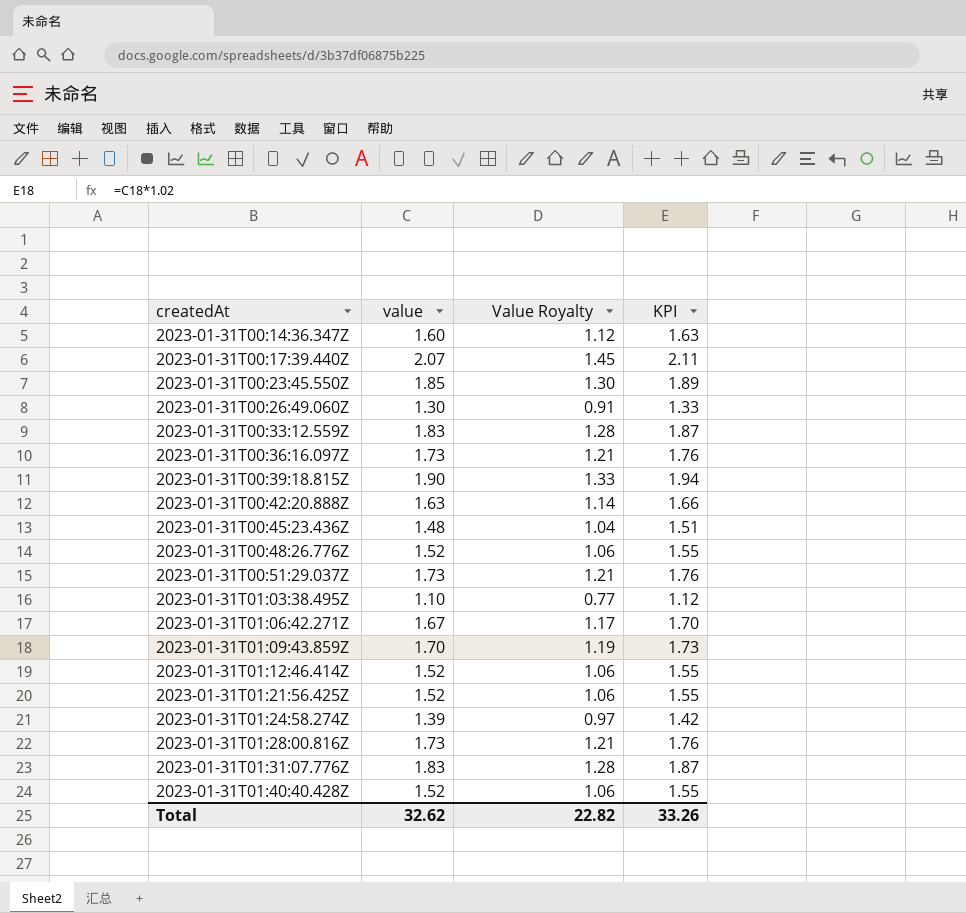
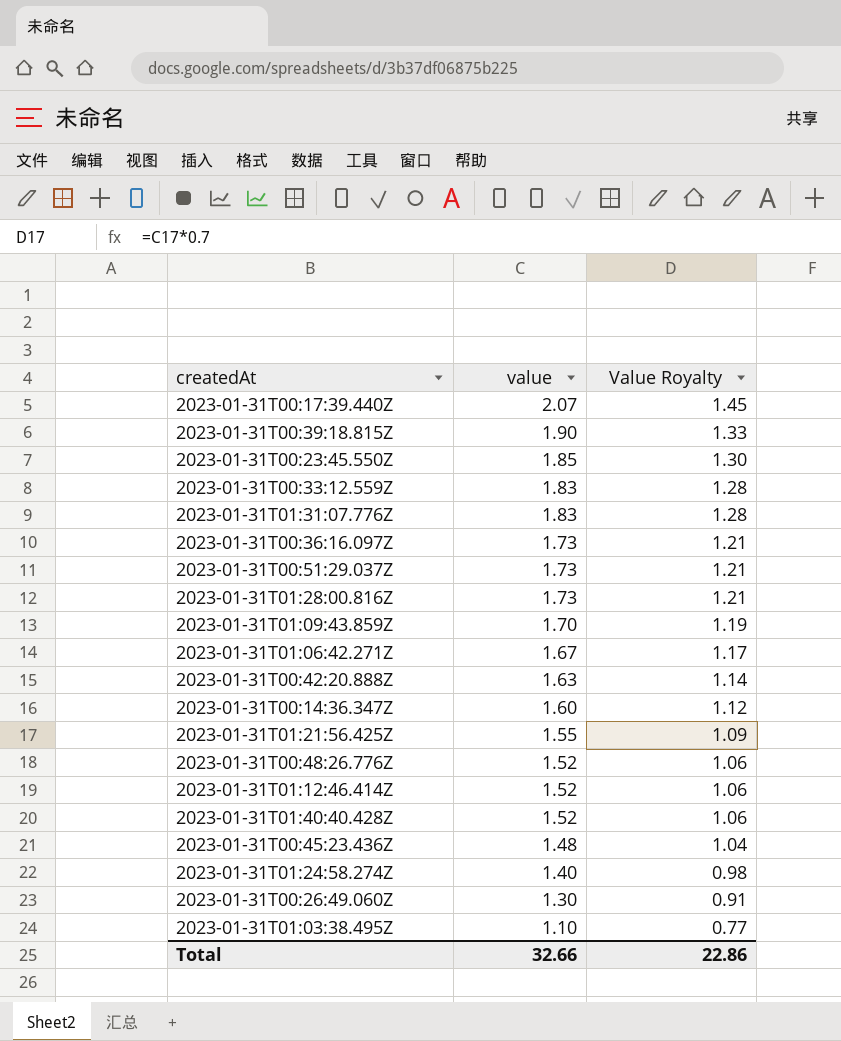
row order: createdAt ascending -> value descending
column KPI | formula: [value] * 1.02 -> none
2023-01-31T01:21:56.425Z | value: 1.52 -> 1.55
2023-01-31T01:21:56.425Z | Value Royalty: 1.06 -> 1.09
2023-01-31T01:24:58.274Z | value: 1.39 -> 1.40
2023-01-31T01:24:58.274Z | Value Royalty: 0.97 -> 0.98
Total | value: 32.62 -> 32.66
Total | Value Royalty: 22.82 -> 22.86

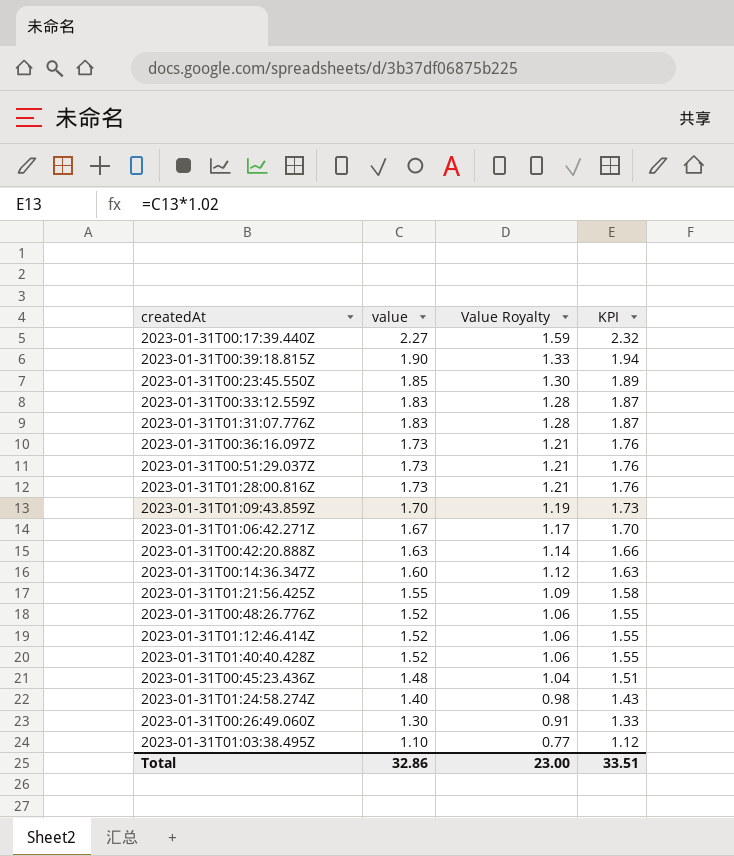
column KPI | formula: none -> [value] * 1.02
2023-01-31T00:17:39.440Z | value: 2.07 -> 2.27
2023-01-31T00:17:39.440Z | Value Royalty: 1.45 -> 1.59
Total | value: 32.66 -> 32.86
Total | Value Royalty: 22.86 -> 23.00

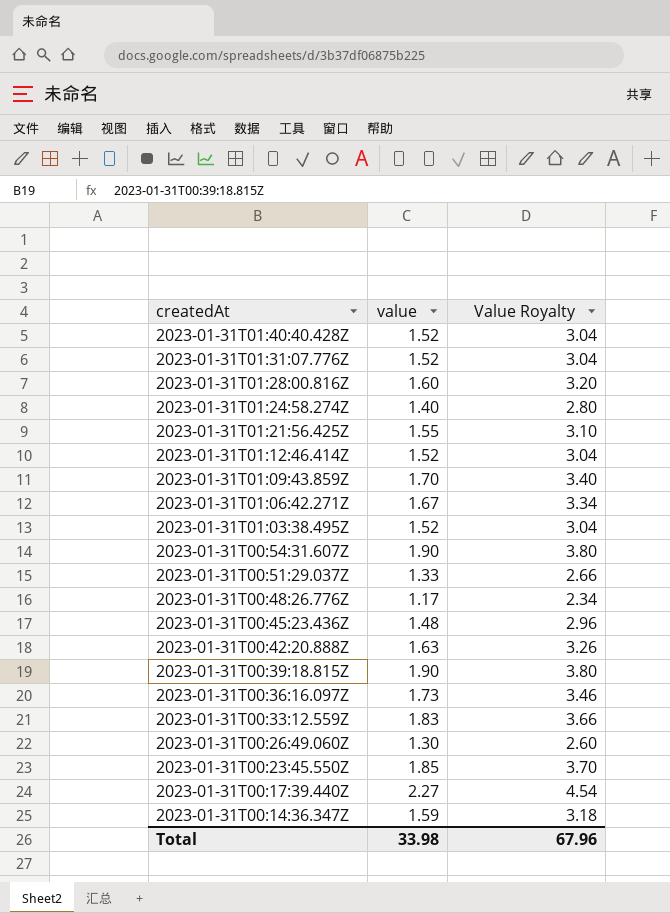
row order: value descending -> createdAt descending
column KPI | formula: [value] * 1.02 -> none
column Value Royalty | formula: [value] * 0.7 -> [value] * 2
2023-01-31T01:31:07.776Z | value: 1.83 -> 1.52
2023-01-31T01:28:00.816Z | value: 1.73 -> 1.60
2023-01-31T01:03:38.495Z | value: 1.10 -> 1.52
row 2023-01-31T00:54:31.607Z: none -> 1.90 | 3.80
2023-01-31T00:51:29.037Z | value: 1.73 -> 1.33
2023-01-31T00:48:26.776Z | value: 1.52 -> 1.17
2023-01-31T00:14:36.347Z | value: 1.60 -> 1.59
Total | value: 32.86 -> 33.98
Total | Value Royalty: 23.00 -> 67.96

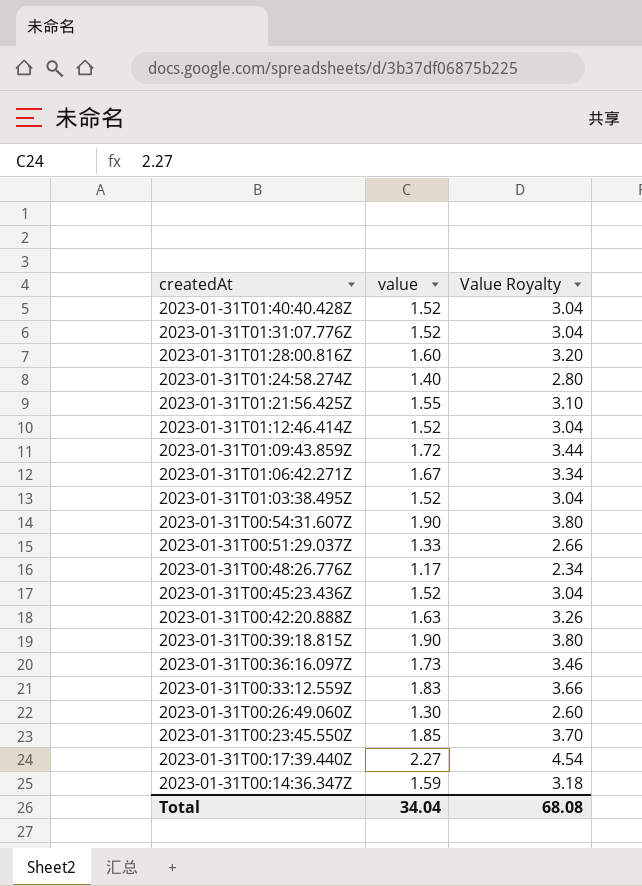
2023-01-31T01:09:43.859Z | value: 1.70 -> 1.72
2023-01-31T01:09:43.859Z | Value Royalty: 3.40 -> 3.44
2023-01-31T00:45:23.436Z | value: 1.48 -> 1.52
2023-01-31T00:45:23.436Z | Value Royalty: 2.96 -> 3.04
Total | value: 33.98 -> 34.04
Total | Value Royalty: 67.96 -> 68.08

